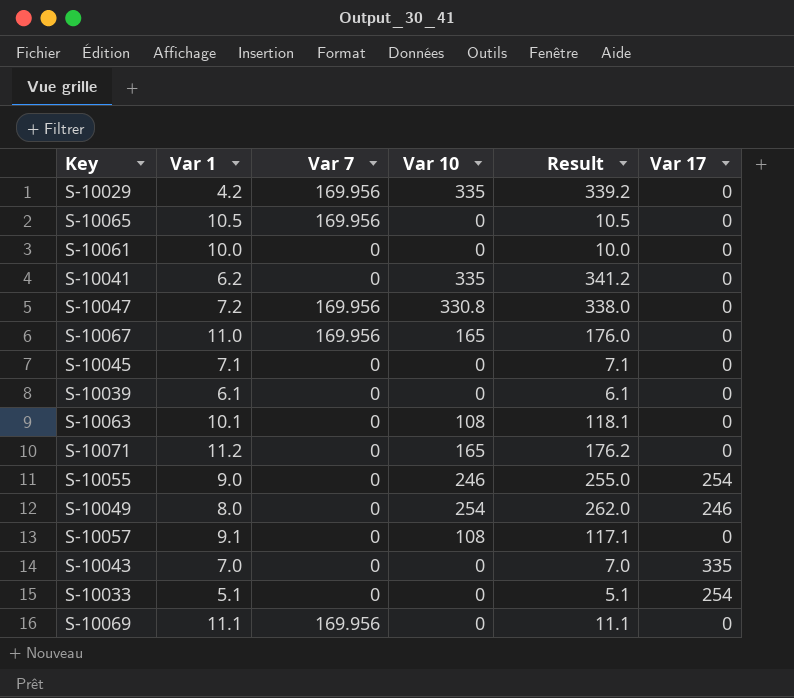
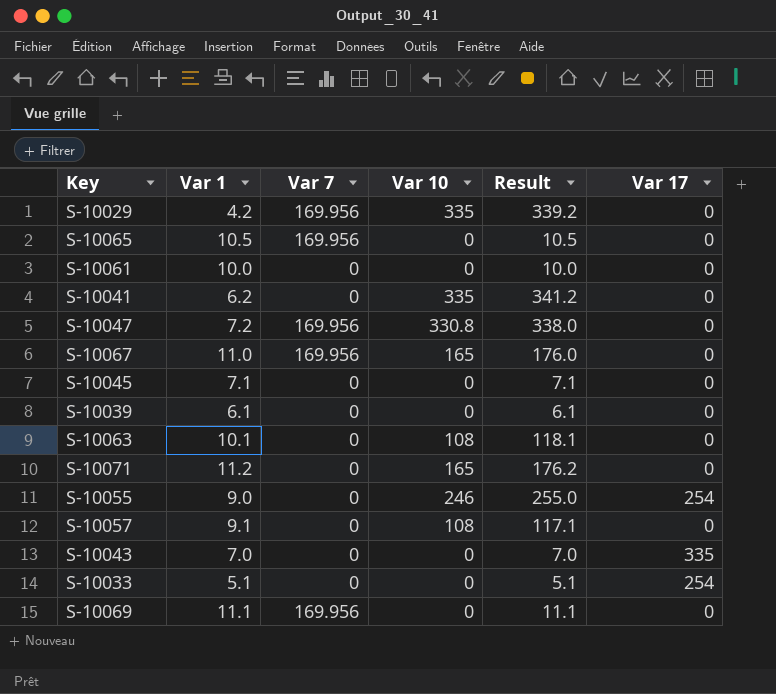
row S-10049: 8.0 | 0 | 254 | 262.0 | 246 -> none

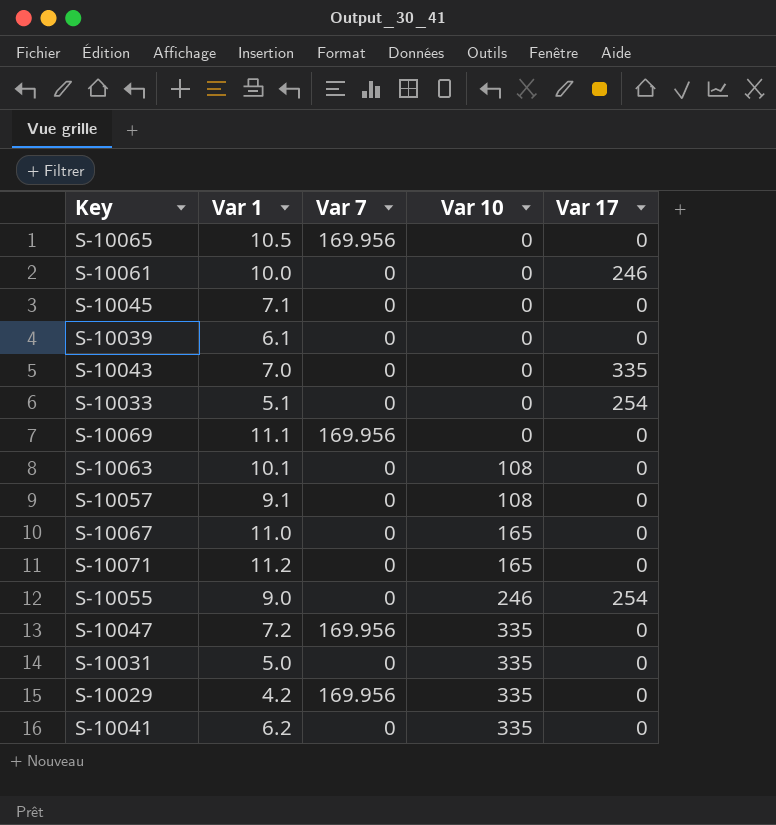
row order: none -> Var 10 ascending
column Result | formula: [Var 1] + [Var 10] -> none
S-10061 | Var 17: 0 -> 246
S-10067 | Var 7: 169.956 -> 0
S-10047 | Var 10: 330.8 -> 335
row S-10031: none -> 5.0 | 0 | 335 | 0

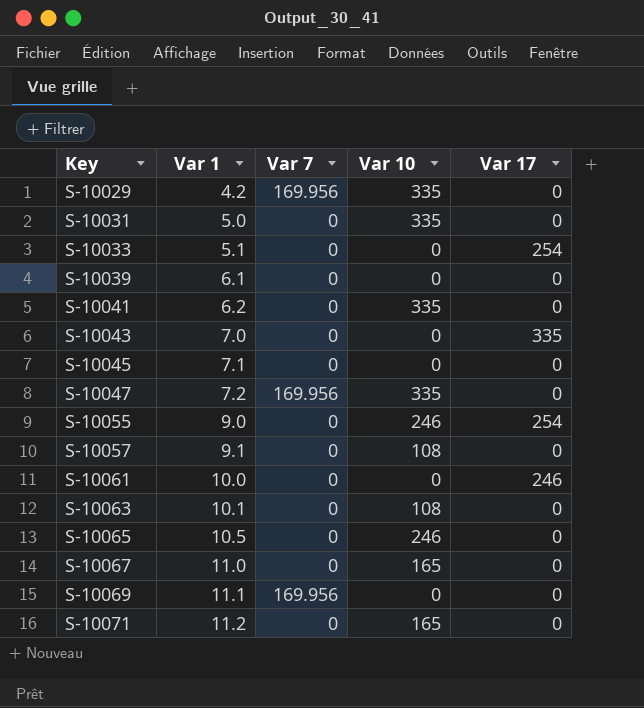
row order: Var 10 ascending -> Key ascending
S-10065 | Var 7: 169.956 -> 0
S-10065 | Var 10: 0 -> 246

